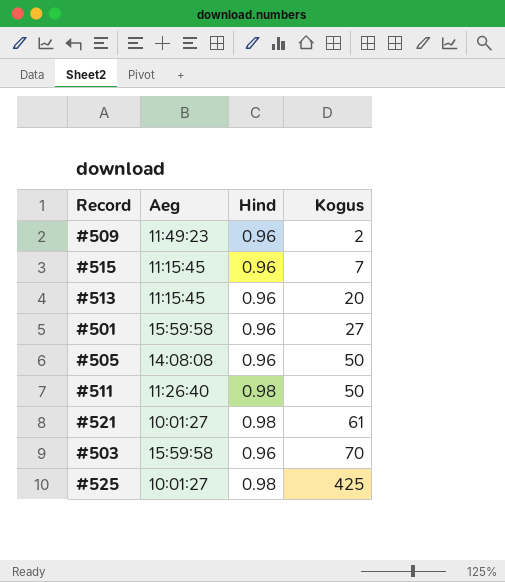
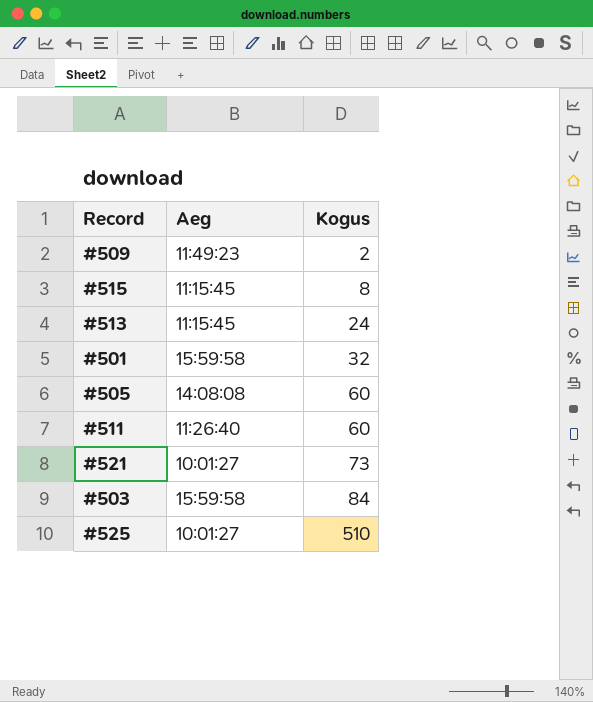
column Hind | position: 3 -> none
#515 | Kogus: 7 -> 8
#513 | Kogus: 20 -> 24
#501 | Kogus: 27 -> 32
#505 | Kogus: 50 -> 60
#511 | Kogus: 50 -> 60
#521 | Kogus: 61 -> 73
#503 | Kogus: 70 -> 84
#525 | Kogus: 425 -> 510

